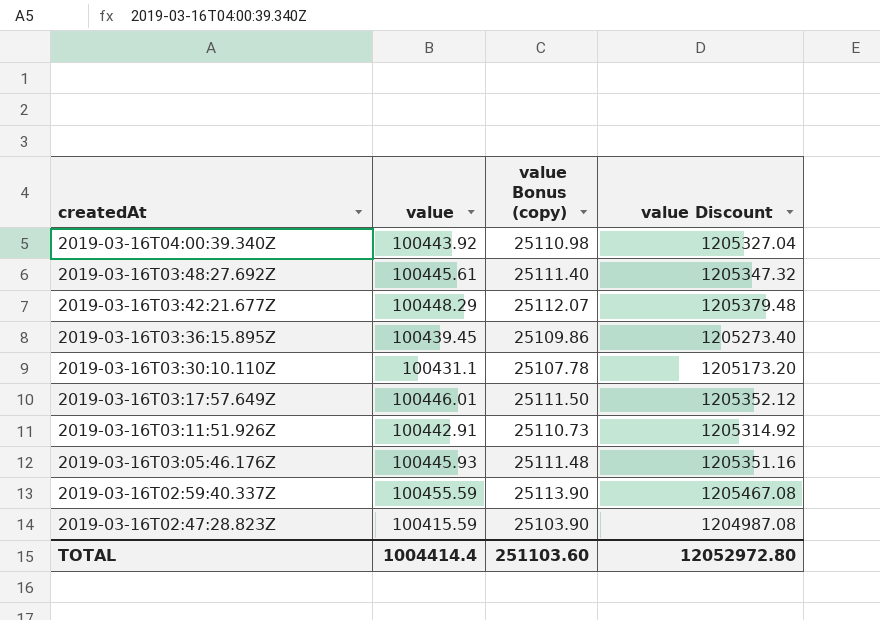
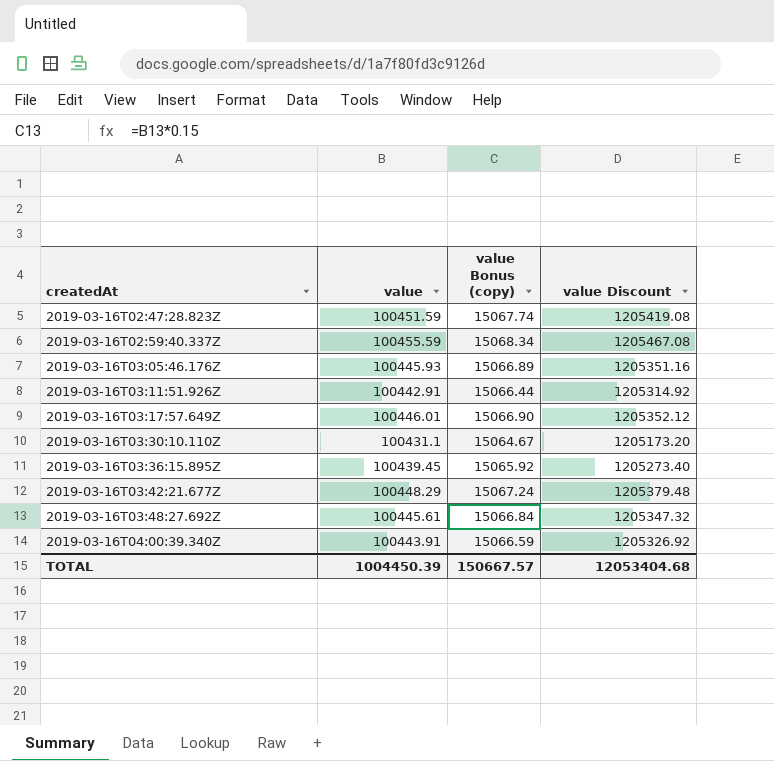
row order: createdAt descending -> createdAt ascending
column value Bonus (copy) | formula: [value] * 0.25 -> [value] * 0.15
2019-03-16T02:47:28.823Z | value: 100415.59 -> 100451.59
2019-03-16T02:47:28.823Z | value Discount: 1204987.08 -> 1205419.08
2019-03-16T04:00:39.340Z | value: 100443.92 -> 100443.91
2019-03-16T04:00:39.340Z | value Discount: 1205327.04 -> 1205326.92
TOTAL | value: 1004414.4 -> 1004450.39
TOTAL | value Bonus (copy): 251103.60 -> 150667.57
TOTAL | value Discount: 12052972.80 -> 12053404.68

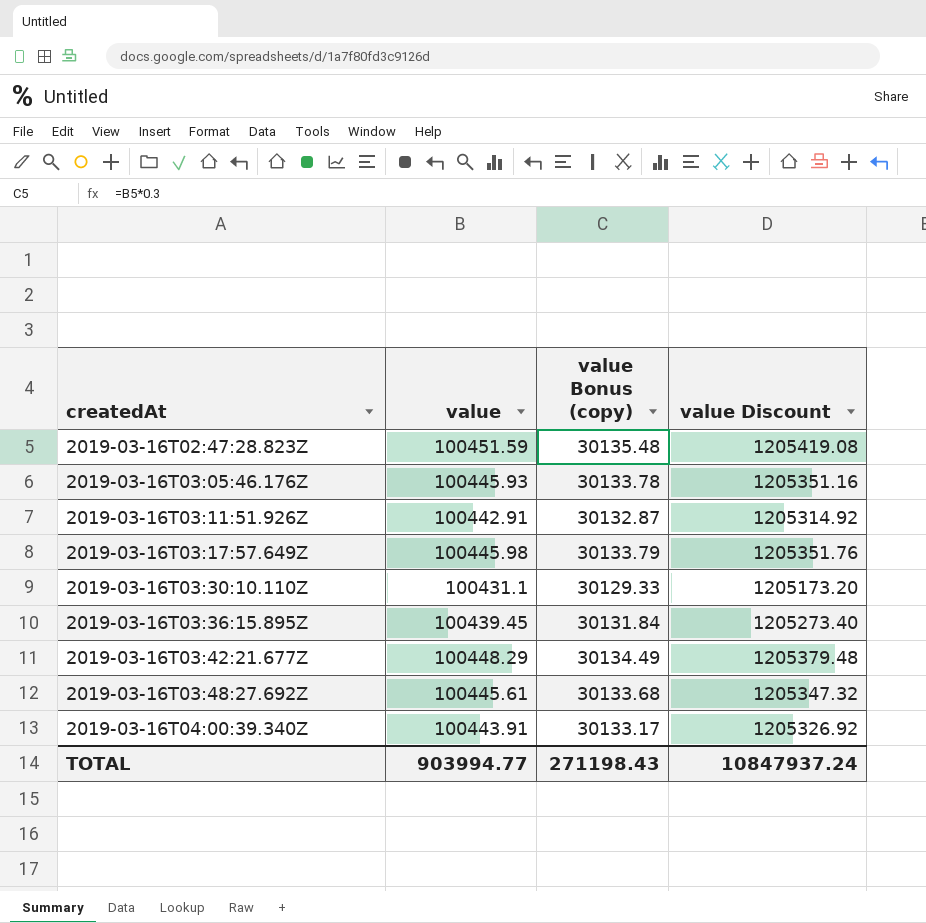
column value Bonus (copy) | formula: [value] * 0.15 -> [value] * 0.3
row 2019-03-16T02:59:40.337Z: 100455.59 | 15068.34 | 1205467.08 -> none
2019-03-16T03:17:57.649Z | value: 100446.01 -> 100445.98
2019-03-16T03:17:57.649Z | value Discount: 1205352.12 -> 1205351.76
TOTAL | value: 1004450.39 -> 903994.77
TOTAL | value Bonus (copy): 150667.57 -> 271198.43
TOTAL | value Discount: 12053404.68 -> 10847937.24

